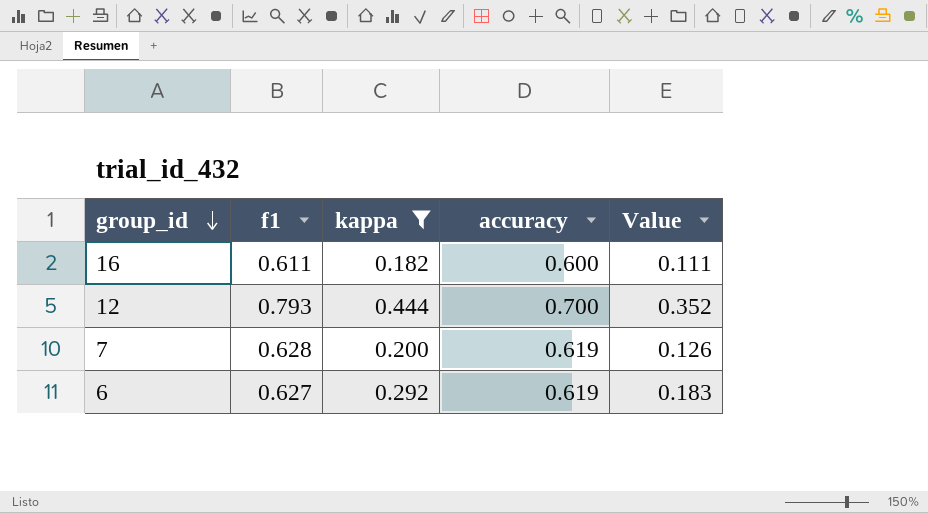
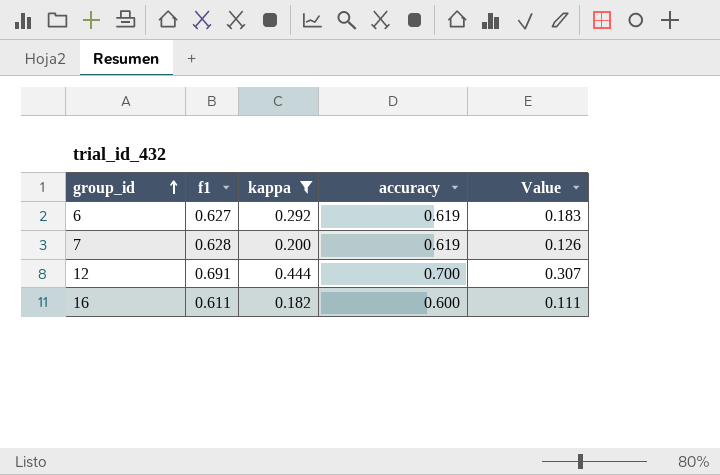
row order: group_id descending -> group_id ascending
12 | f1: 0.793 -> 0.691
12 | Value: 0.352 -> 0.307

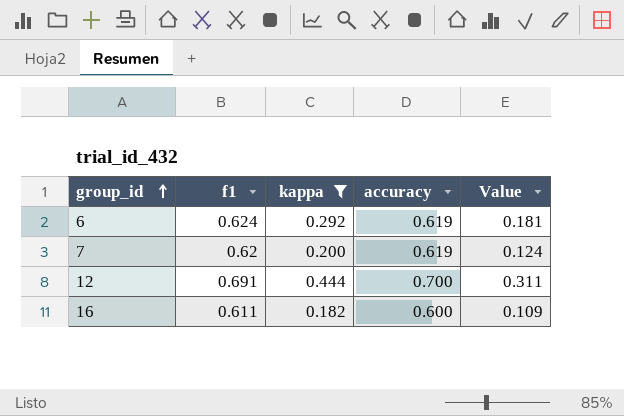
column Value | formula: [f1] * [kappa] -> [kappa] * [accuracy]
6 | f1: 0.627 -> 0.624
7 | f1: 0.628 -> 0.62

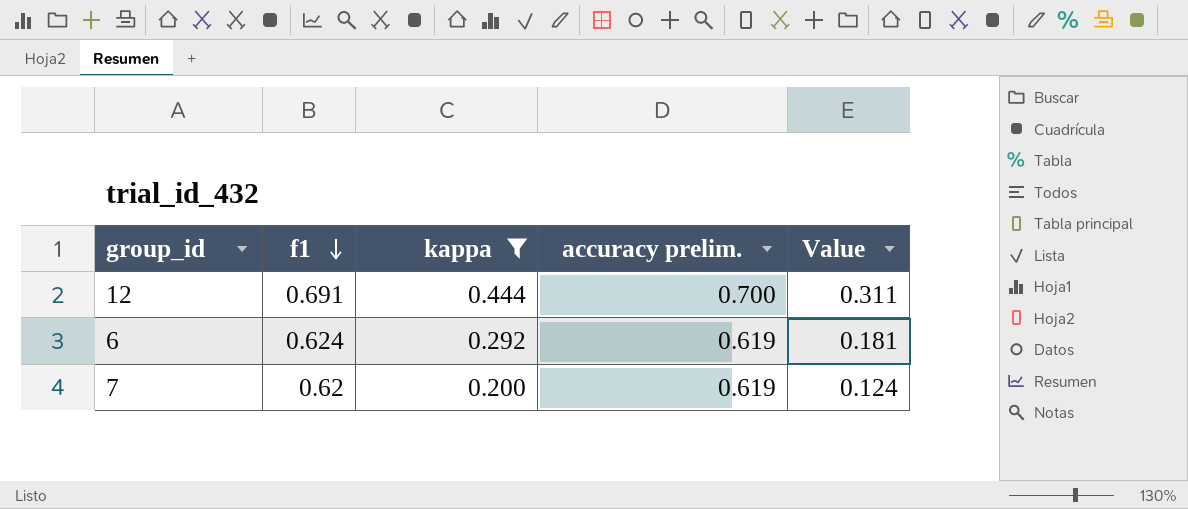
row order: group_id ascending -> f1 descending
column name: accuracy -> accuracy prelim.
row 16: 0.611 | 0.182 | 0.600 | 0.109 -> none

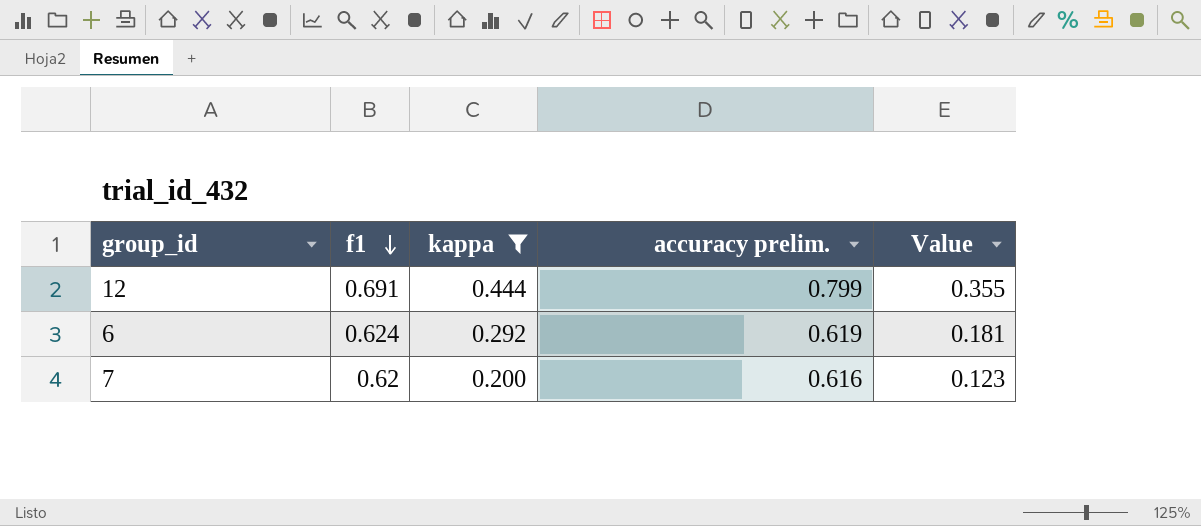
12 | accuracy prelim.: 0.700 -> 0.799
12 | Value: 0.311 -> 0.355
7 | accuracy prelim.: 0.619 -> 0.616
7 | Value: 0.124 -> 0.123

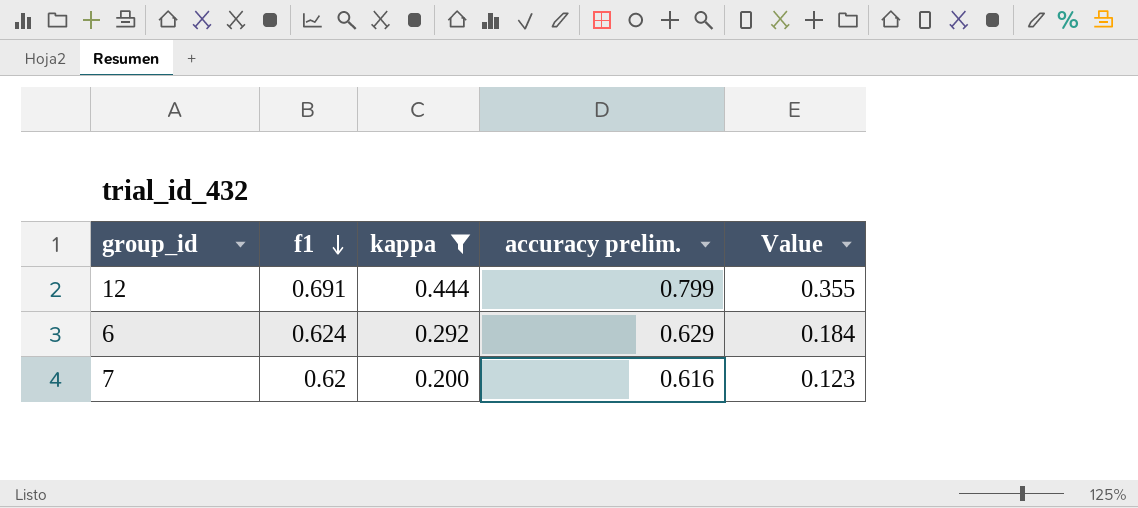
6 | accuracy prelim.: 0.619 -> 0.629
6 | Value: 0.181 -> 0.184

